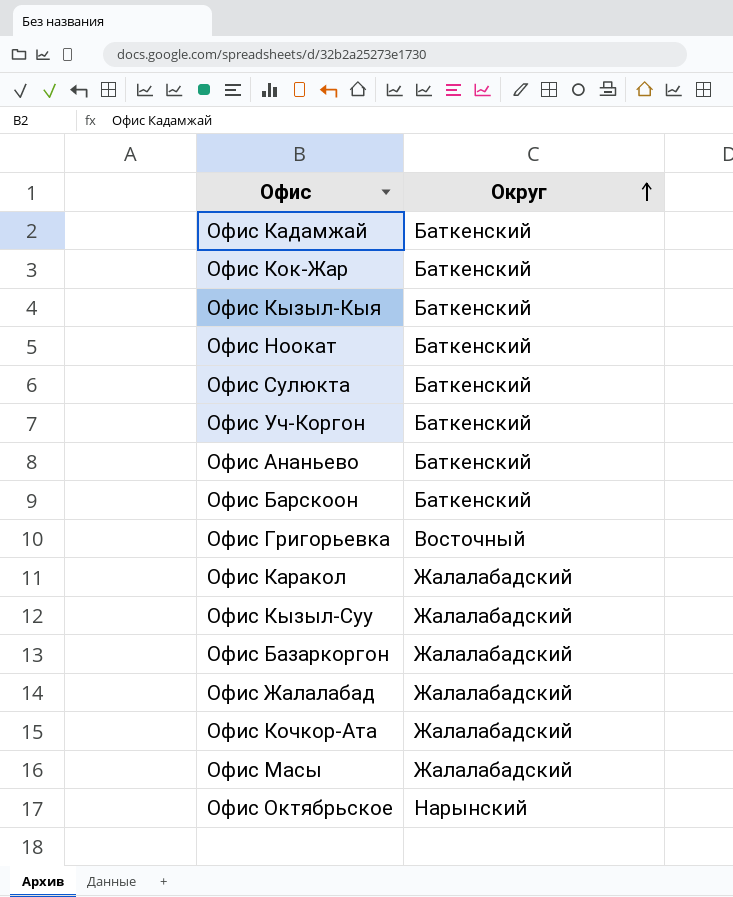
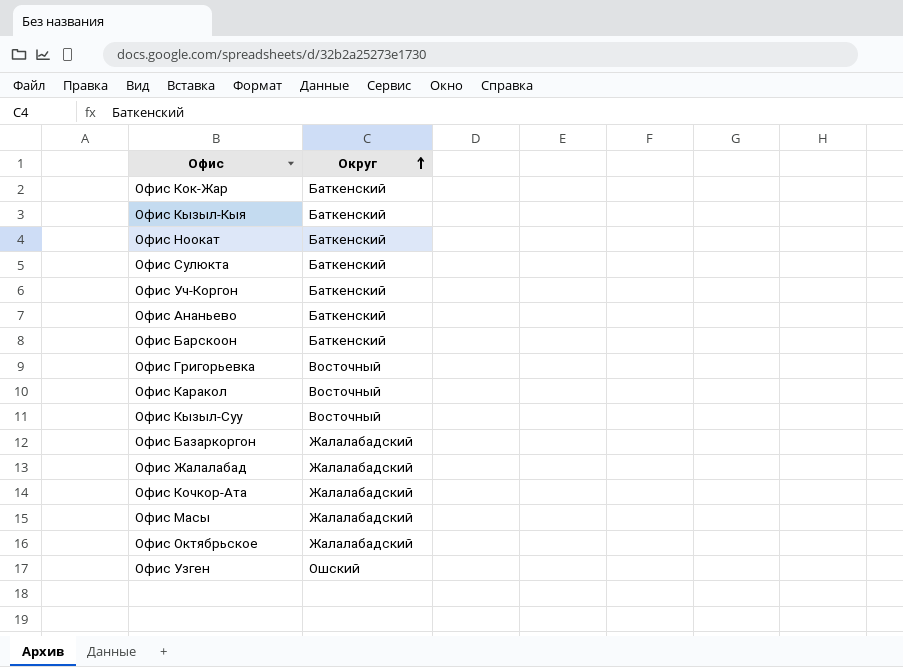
row Офис Кадамжай: Баткенский -> none
Офис Каракол | Округ: Жалалабадский -> Восточный
Офис Кызыл-Суу | Округ: Жалалабадский -> Восточный
Офис Октябрьское | Округ: Нарынский -> Жалалабадский
row Офис Узген: none -> Ошский

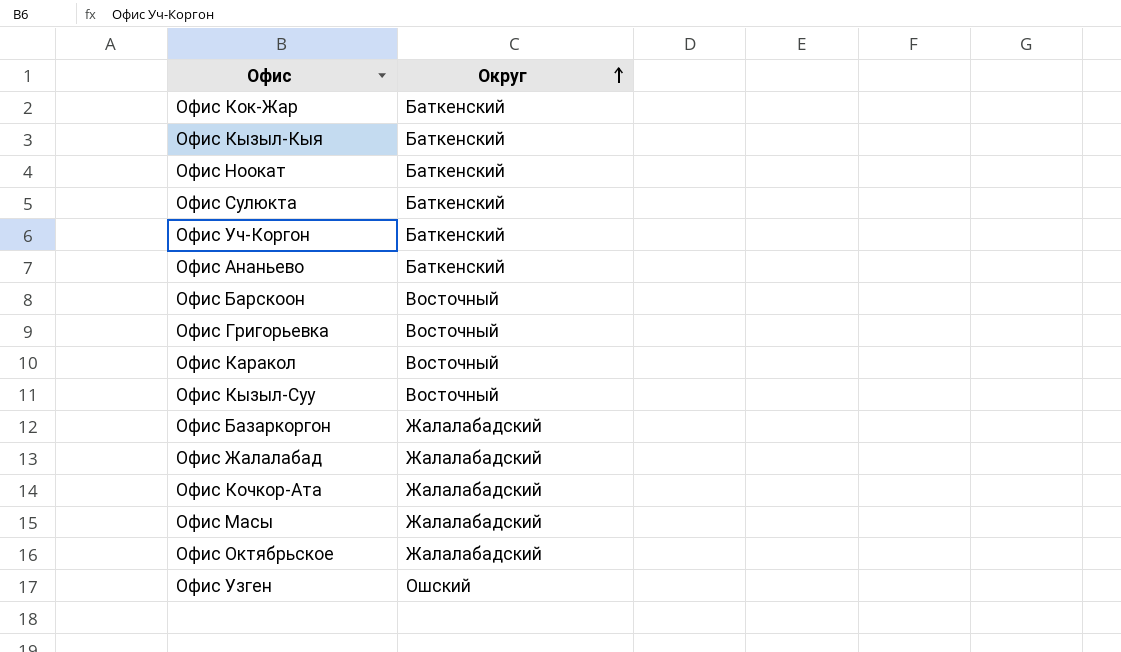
Офис Барскоон | Округ: Баткенский -> Восточный

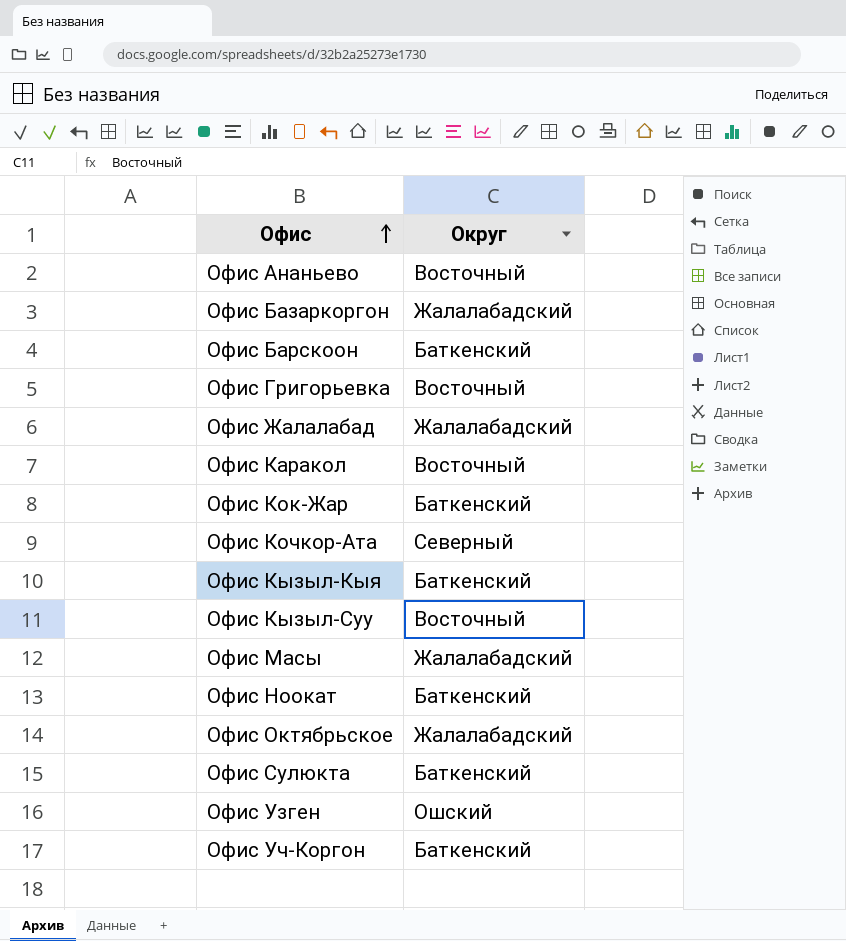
row order: Округ ascending -> Офис ascending
Офис Ананьево | Округ: Баткенский -> Восточный
Офис Барскоон | Округ: Восточный -> Баткенский
Офис Кочкор-Ата | Округ: Жалалабадский -> Северный

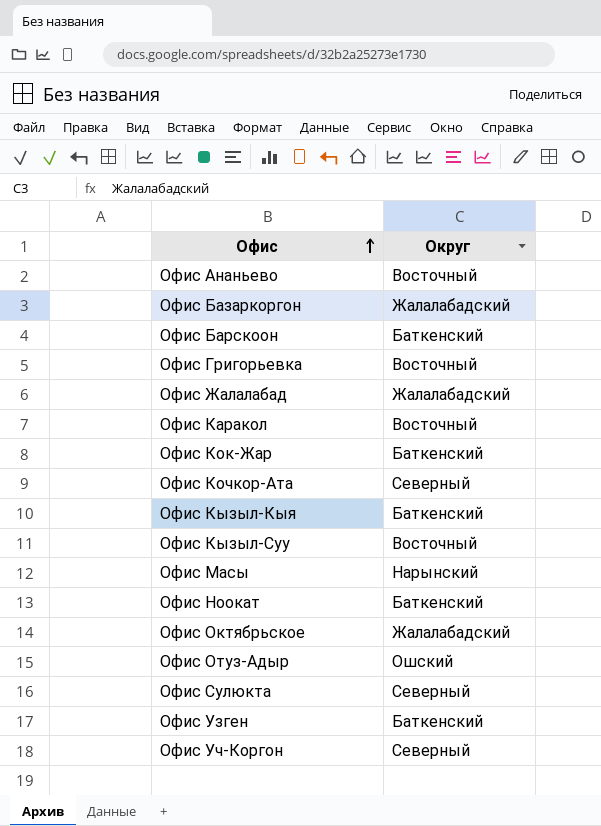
Офис Масы | Округ: Жалалабадский -> Нарынский
row Офис Отуз-Адыр: none -> Ошский
Офис Сулюкта | Округ: Баткенский -> Северный
Офис Узген | Округ: Ошский -> Баткенский
Офис Уч-Коргон | Округ: Баткенский -> Северный

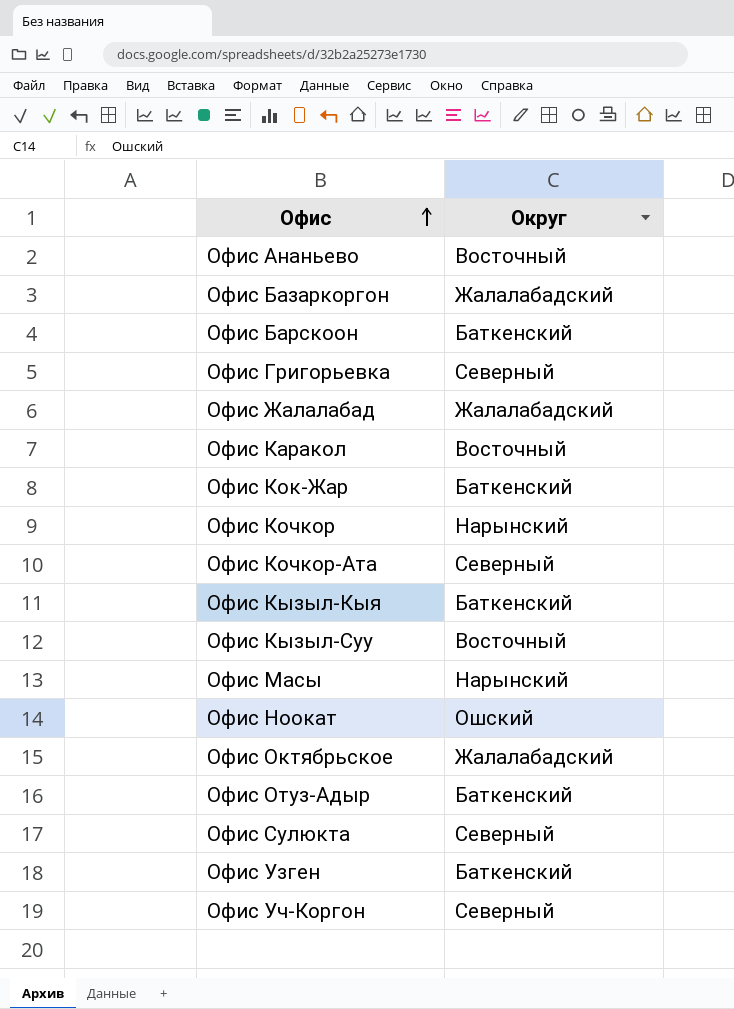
Офис Григорьевка | Округ: Восточный -> Северный
row Офис Кочкор: none -> Нарынский
Офис Ноокат | Округ: Баткенский -> Ошский
Офис Отуз-Адыр | Округ: Ошский -> Баткенский

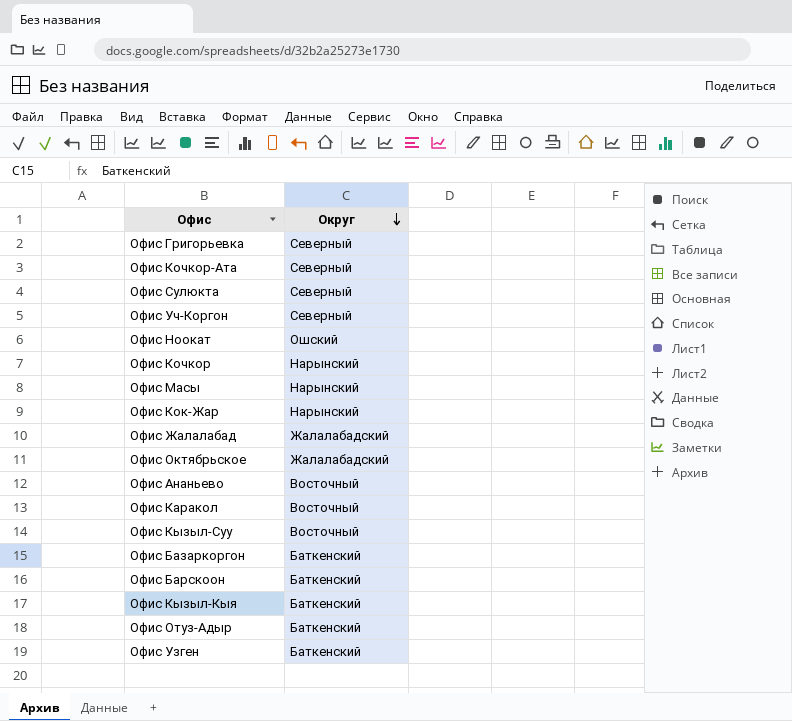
row order: Офис ascending -> Округ descending
Офис Кок-Жар | Округ: Баткенский -> Нарынский
Офис Базаркоргон | Округ: Жалалабадский -> Баткенский

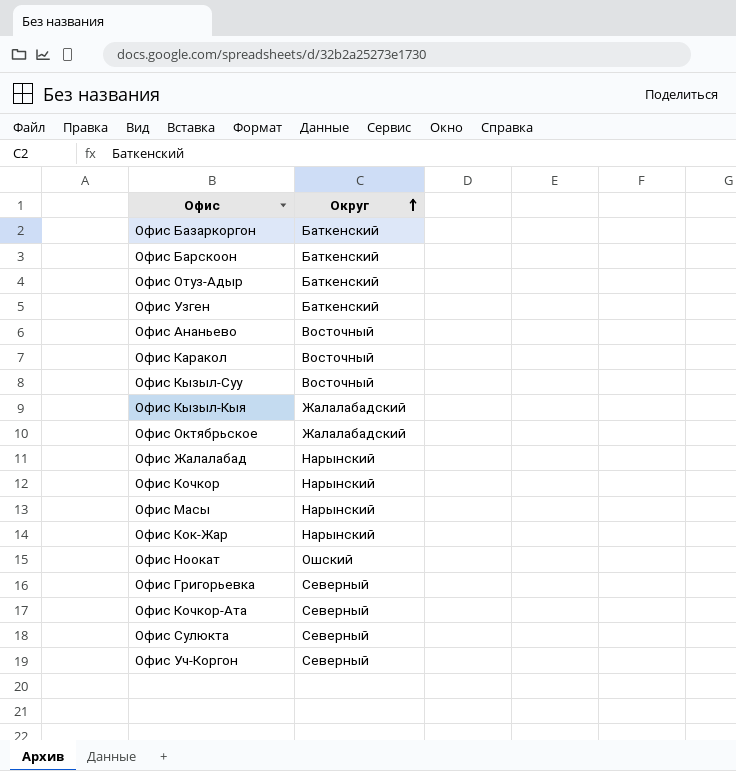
row order: Округ descending -> Округ ascending
Офис Кызыл-Кыя | Округ: Баткенский -> Жалалабадский
Офис Жалалабад | Округ: Жалалабадский -> Нарынский

